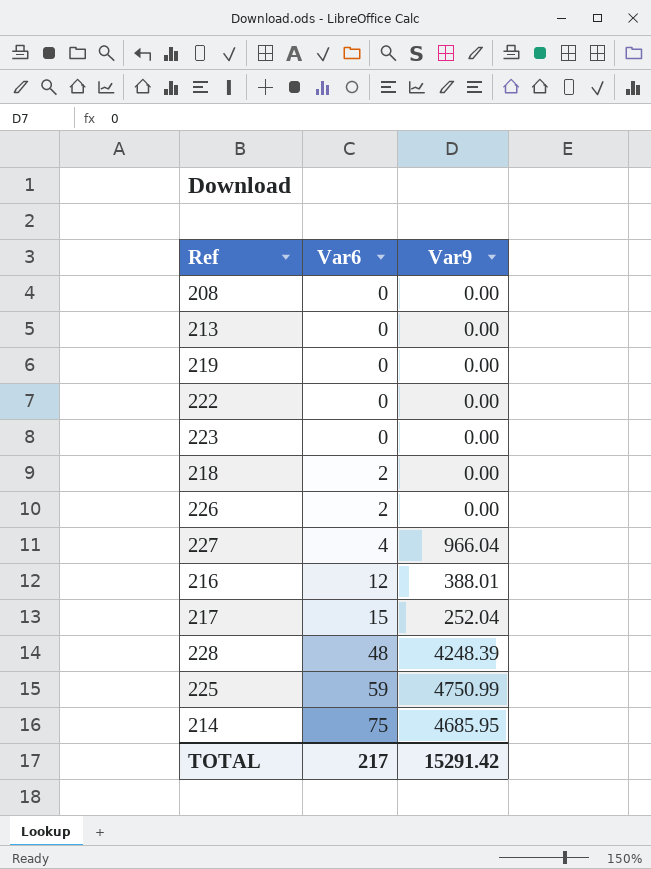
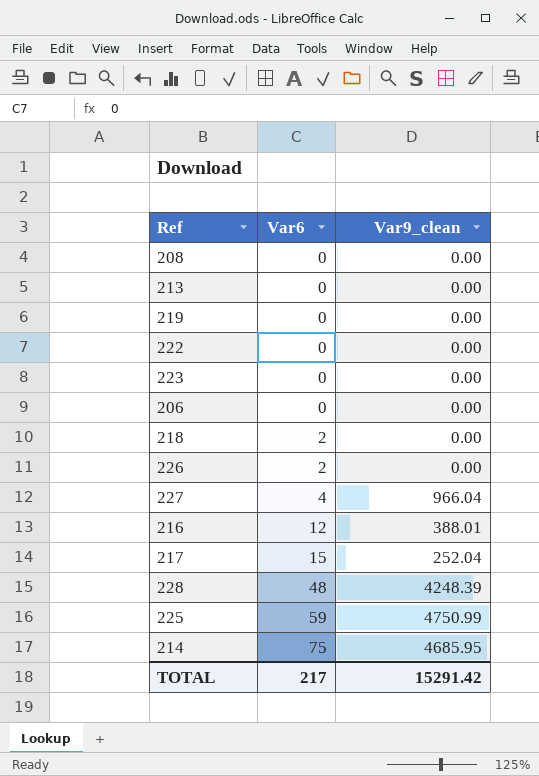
column name: Var9 -> Var9_clean
row 206: none -> 0 | 0.00

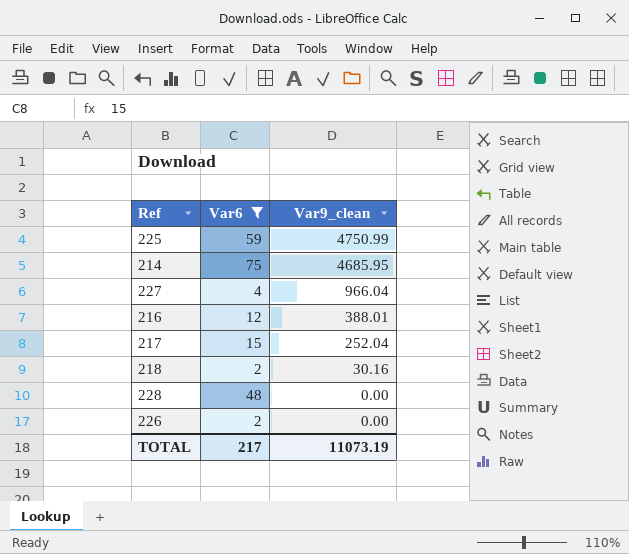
filter: none -> Var6 != 0
row order: Var6 ascending -> Var9_clean descending
218 | Var9_clean: 0.00 -> 30.16
228 | Var9_clean: 4248.39 -> 0.00
TOTAL | Var9_clean: 15291.42 -> 11073.19

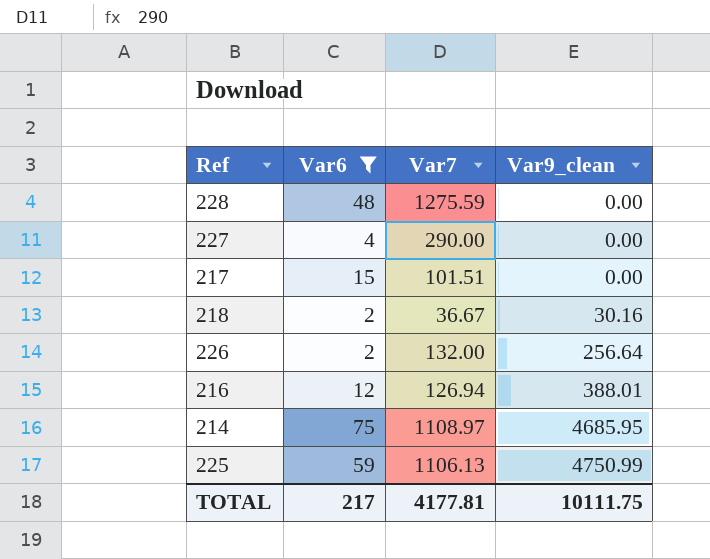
row order: Var9_clean descending -> Var9_clean ascending
column Var7 | position: none -> 3
227 | Var9_clean: 966.04 -> 0.00
217 | Var9_clean: 252.04 -> 0.00
226 | Var9_clean: 0.00 -> 256.64
TOTAL | Var9_clean: 11073.19 -> 10111.75

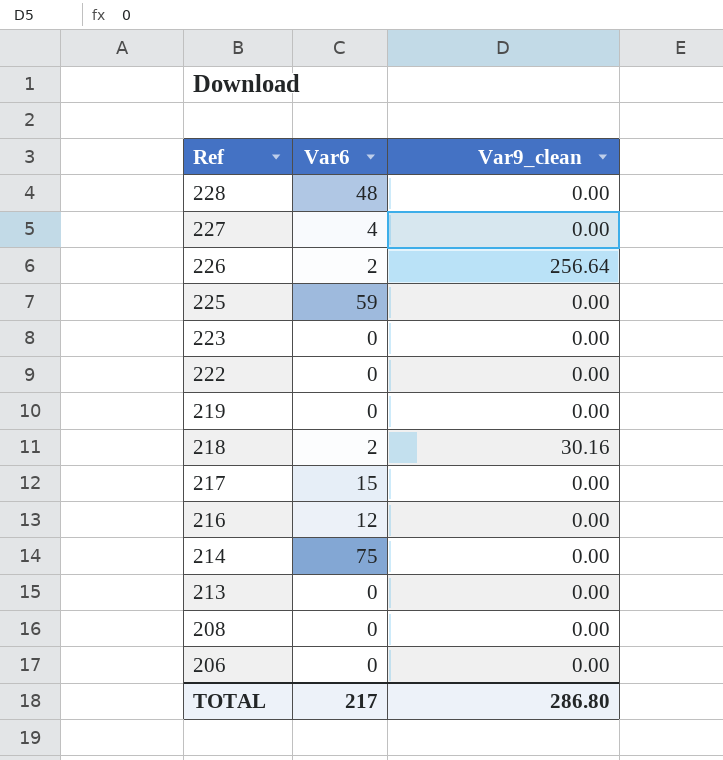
filter: Var6 != 0 -> none
row order: Var9_clean ascending -> Ref descending
column Var7 | position: 3 -> none
225 | Var9_clean: 4750.99 -> 0.00
216 | Var9_clean: 388.01 -> 0.00
214 | Var9_clean: 4685.95 -> 0.00
TOTAL | Var9_clean: 10111.75 -> 286.80

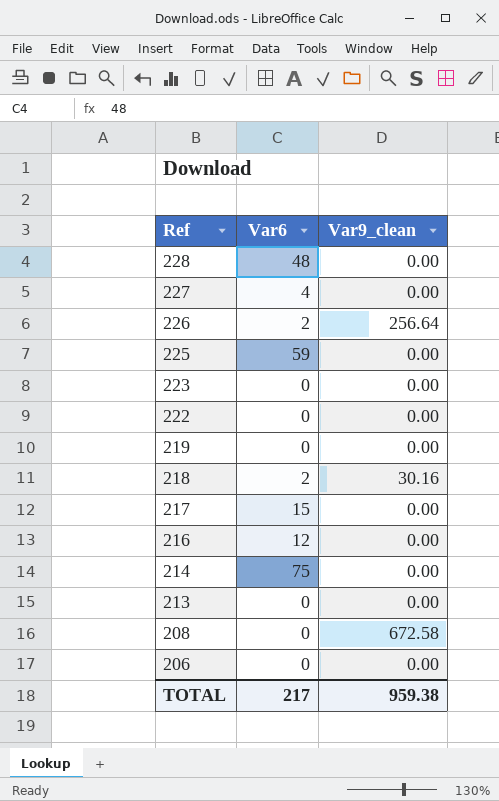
208 | Var9_clean: 0.00 -> 672.58
TOTAL | Var9_clean: 286.80 -> 959.38

